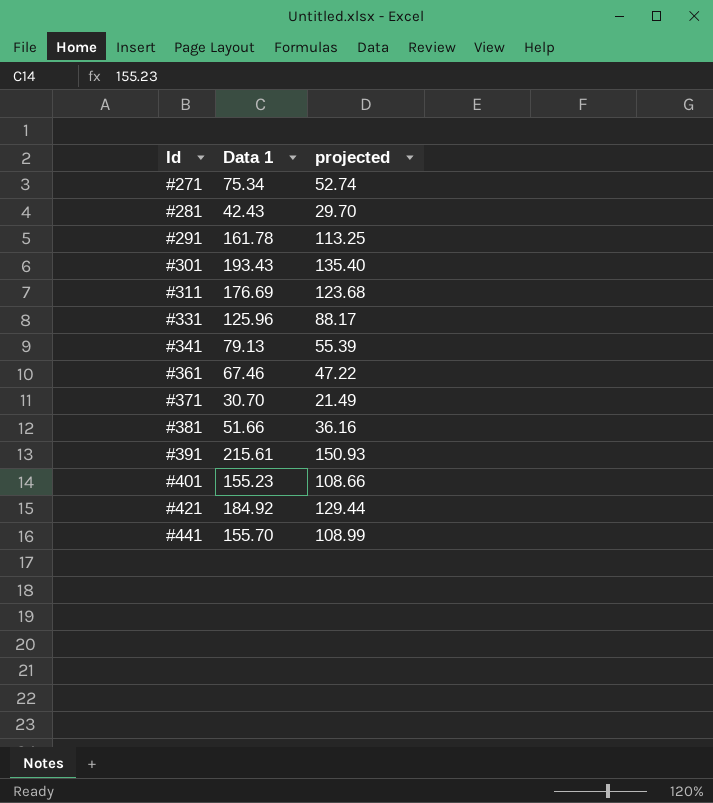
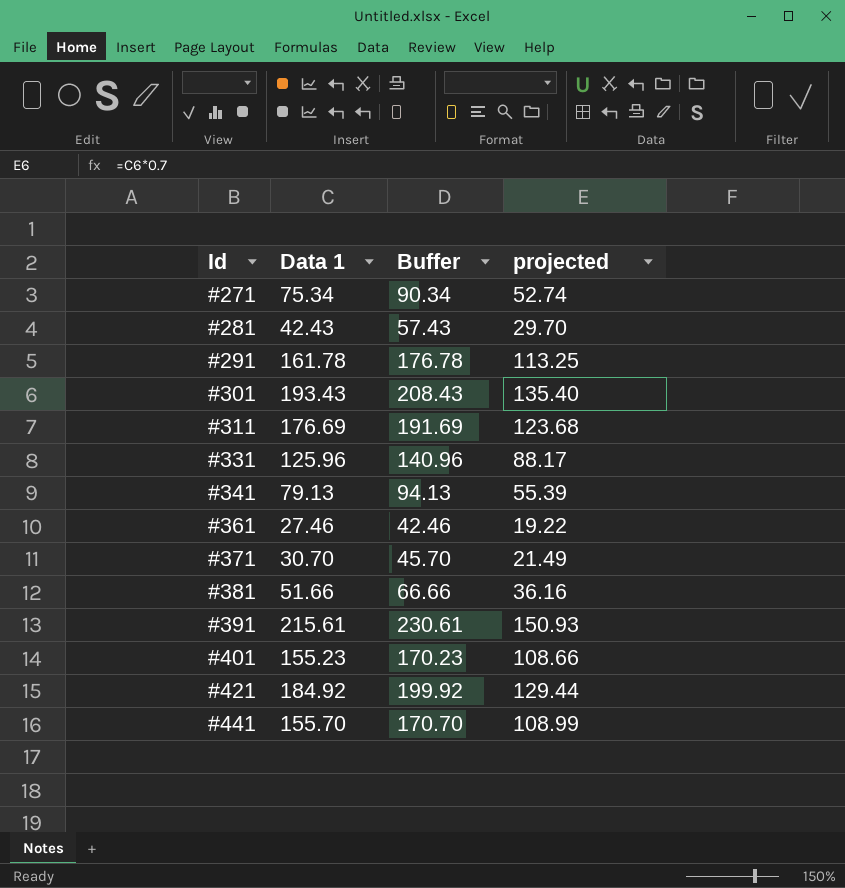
column Buffer | formula: none -> [Data 1] + 15
#361 | Data 1: 67.46 -> 27.46
#361 | projected: 47.22 -> 19.22

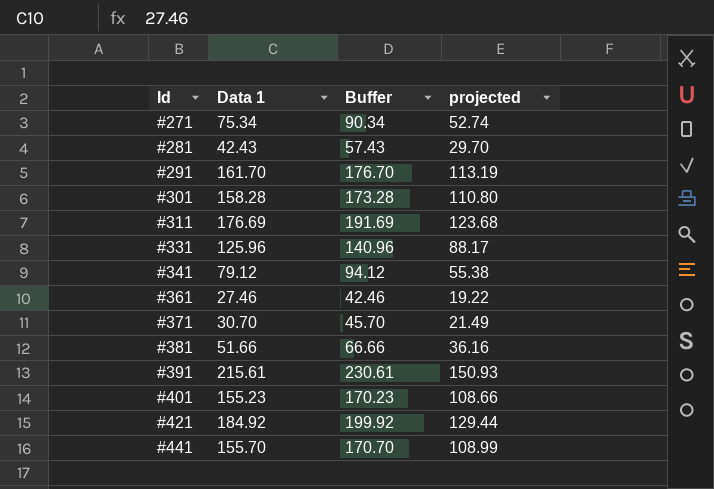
#291 | Data 1: 161.78 -> 161.70
#291 | Buffer: 176.78 -> 176.70
#291 | projected: 113.25 -> 113.19
#301 | Data 1: 193.43 -> 158.28
#301 | Buffer: 208.43 -> 173.28
#301 | projected: 135.40 -> 110.80
#341 | Data 1: 79.13 -> 79.12
#341 | Buffer: 94.13 -> 94.12
#341 | projected: 55.39 -> 55.38

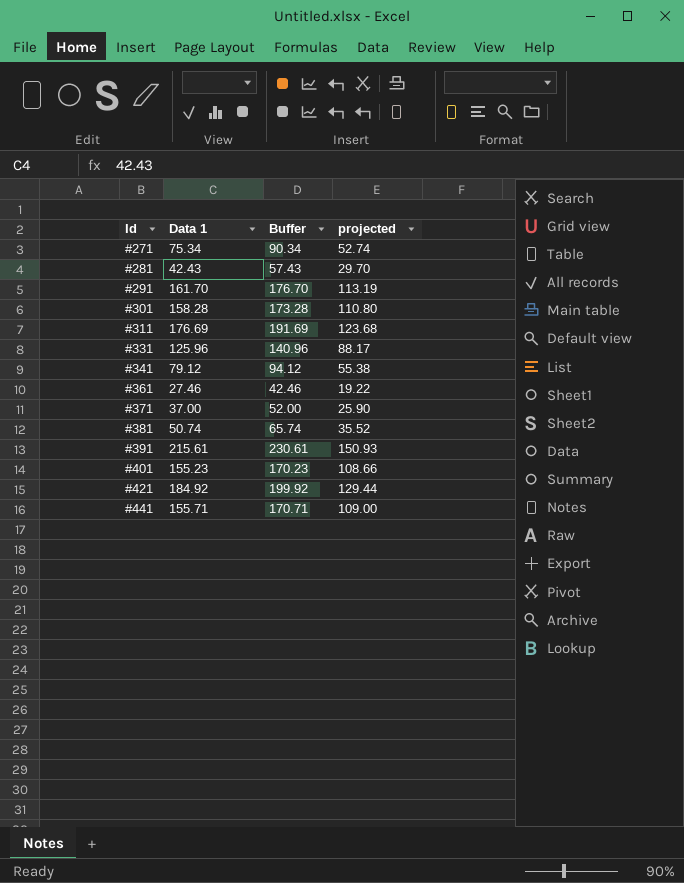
#371 | Data 1: 30.70 -> 37.00
#371 | Buffer: 45.70 -> 52.00
#371 | projected: 21.49 -> 25.90
#381 | Data 1: 51.66 -> 50.74
#381 | Buffer: 66.66 -> 65.74
#381 | projected: 36.16 -> 35.52
#441 | Data 1: 155.70 -> 155.71
#441 | Buffer: 170.70 -> 170.71
#441 | projected: 108.99 -> 109.00

